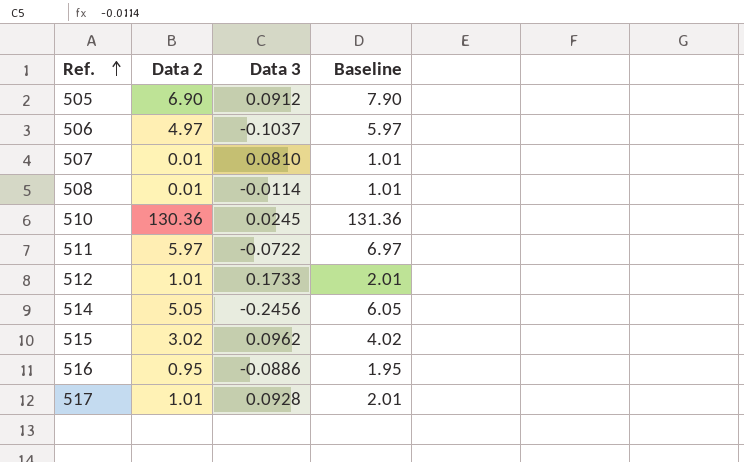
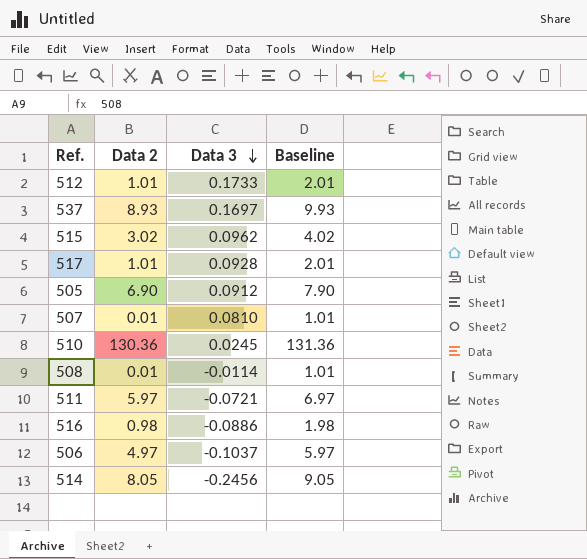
row order: Ref. ascending -> Data 3 descending
row 537: none -> 8.93 | 0.1697 | 9.93
511 | Data 3: -0.0722 -> -0.0721
516 | Data 2: 0.95 -> 0.98
516 | Baseline: 1.95 -> 1.98
514 | Data 2: 5.05 -> 8.05
514 | Baseline: 6.05 -> 9.05

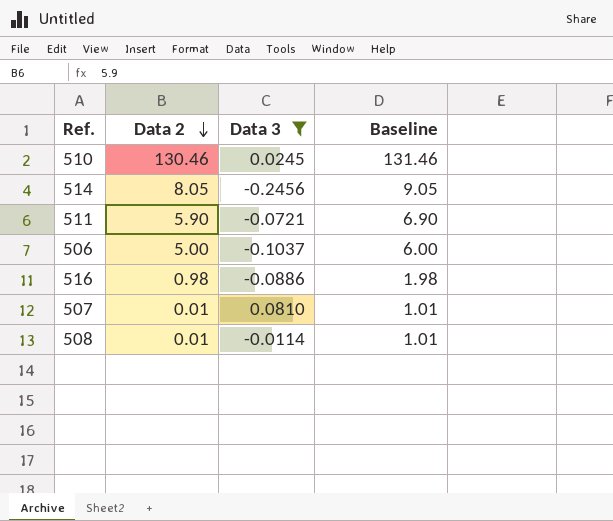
filter: none -> Data 3 <= 0.0810
row order: Data 3 descending -> Data 2 descending
510 | Data 2: 130.36 -> 130.46
510 | Baseline: 131.36 -> 131.46
511 | Data 2: 5.97 -> 5.90
511 | Baseline: 6.97 -> 6.90
506 | Data 2: 4.97 -> 5.00
506 | Baseline: 5.97 -> 6.00

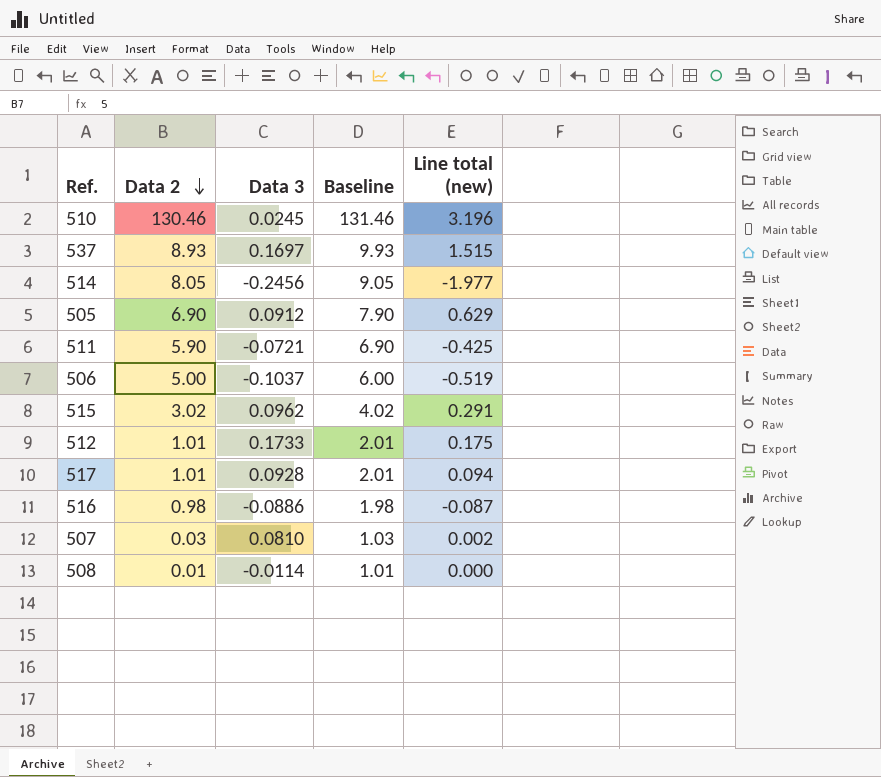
filter: Data 3 <= 0.0810 -> none
column Line total (new) | formula: none -> [Data 2] * [Data 3]
507 | Data 2: 0.01 -> 0.03
507 | Baseline: 1.01 -> 1.03

